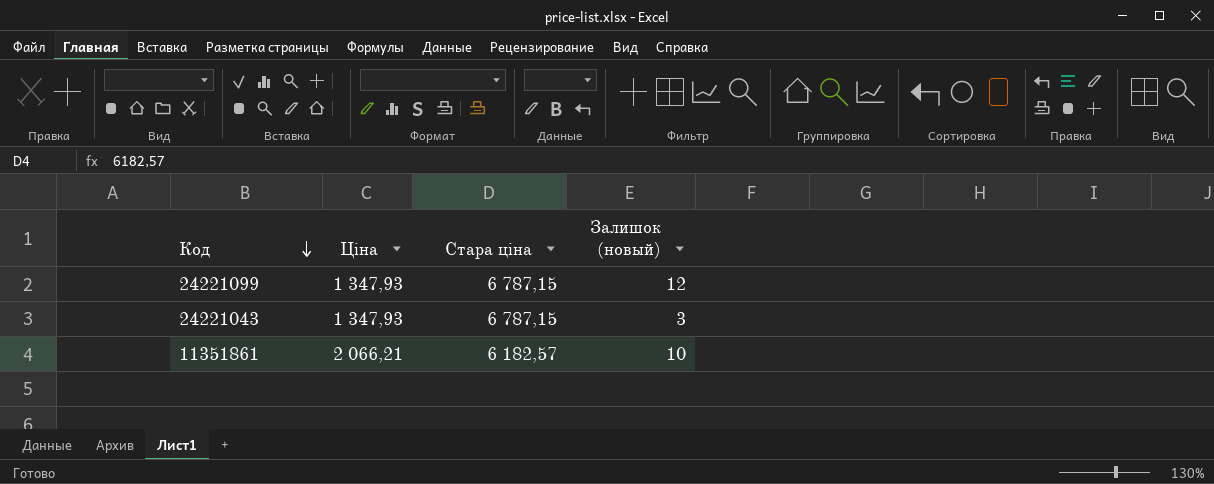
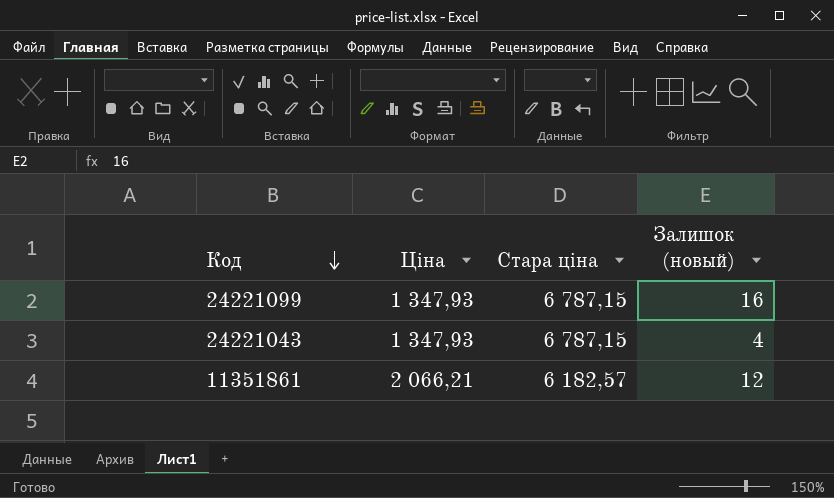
24221099 | Залишок (новый): 12 -> 16
24221043 | Залишок (новый): 3 -> 4
11351861 | Залишок (новый): 10 -> 12

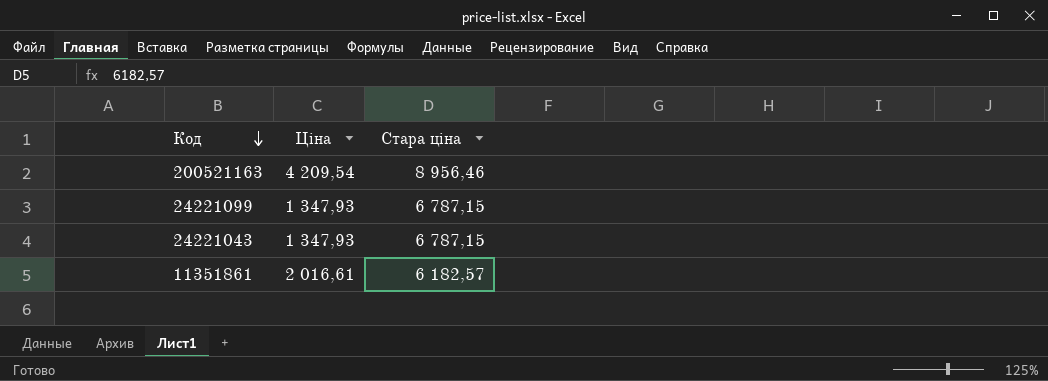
column Залишок (новый) | position: 4 -> none
row 200521163: none -> 4 209,54 | 8 956,46
11351861 | Ціна: 2 066,21 -> 2 016,61

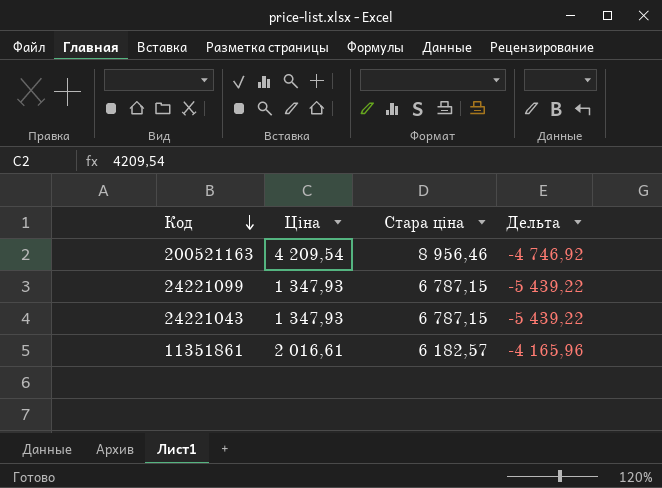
column Дельта | formula: none -> [Ціна] - [Стара ціна]

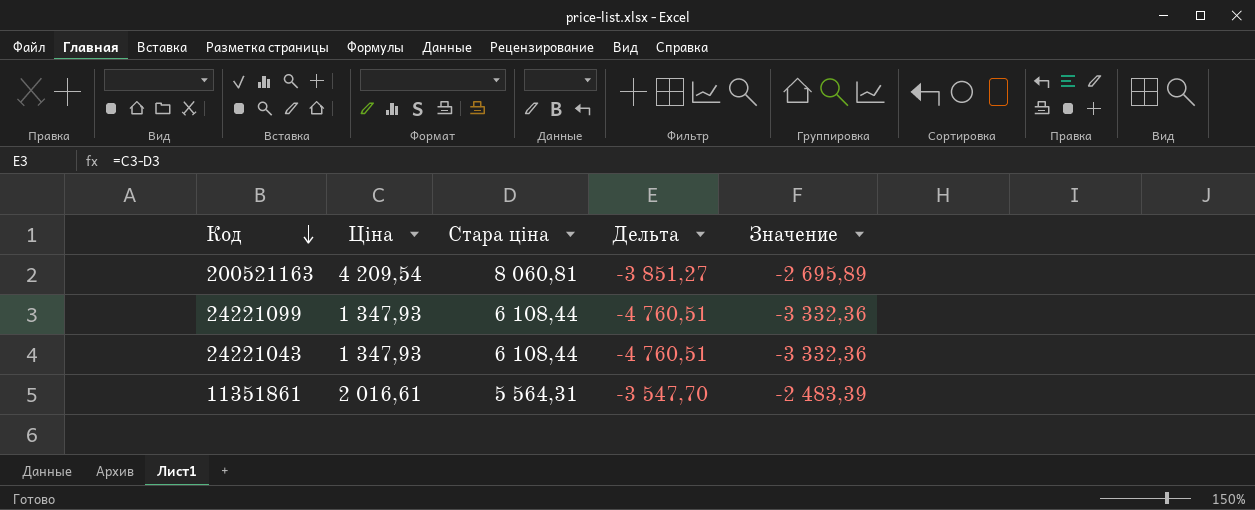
column Значение | formula: none -> [Дельта] * 0,7
200521163 | Стара ціна: 8 956,46 -> 8 060,81
200521163 | Дельта: -4 746,92 -> -3 851,27
24221099 | Стара ціна: 6 787,15 -> 6 108,44
24221099 | Дельта: -5 439,22 -> -4 760,51
24221043 | Стара ціна: 6 787,15 -> 6 108,44
24221043 | Дельта: -5 439,22 -> -4 760,51
11351861 | Стара ціна: 6 182,57 -> 5 564,31
11351861 | Дельта: -4 165,96 -> -3 547,70

